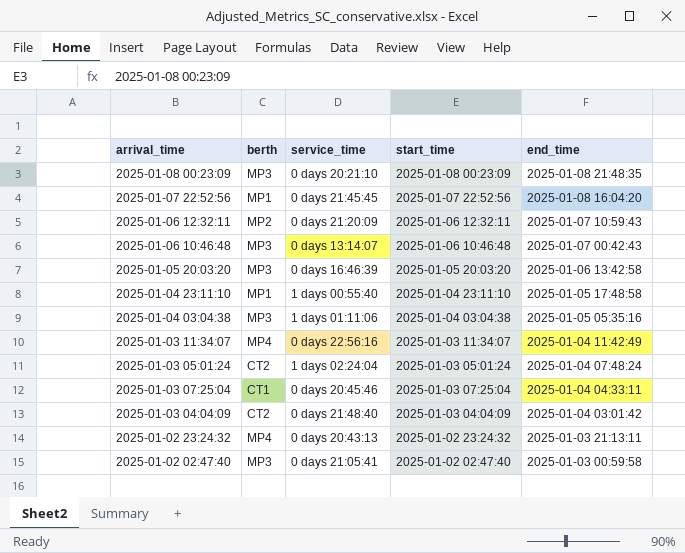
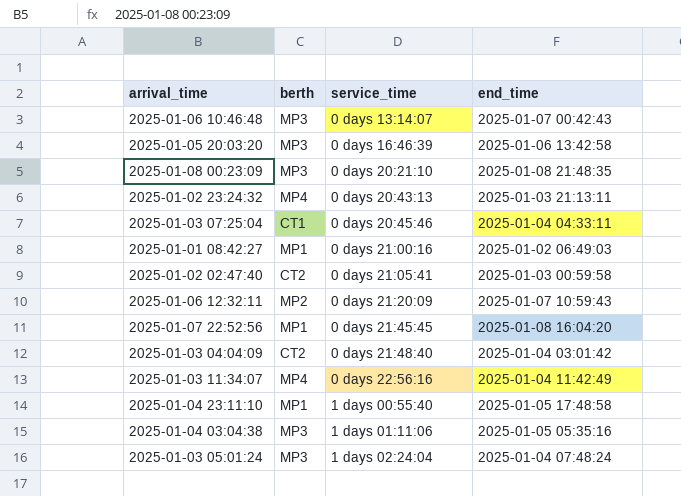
row order: end_time descending -> service_time ascending
column start_time | position: 4 -> none
row 2025-01-01 08:42:27: none -> MP1 | 0 days 21:00:16 | 2025-01-02 06:49:03
2025-01-02 02:47:40 | berth: MP3 -> CT2
2025-01-03 05:01:24 | berth: CT2 -> MP3

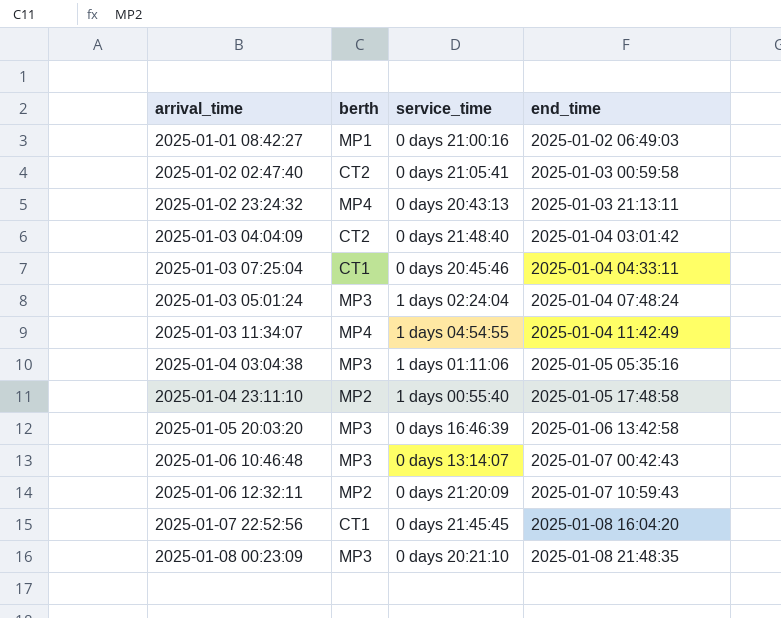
row order: service_time ascending -> end_time ascending
2025-01-03 11:34:07 | service_time: 0 days 22:56:16 -> 1 days 04:54:55
2025-01-04 23:11:10 | berth: MP1 -> MP2
2025-01-07 22:52:56 | berth: MP1 -> CT1

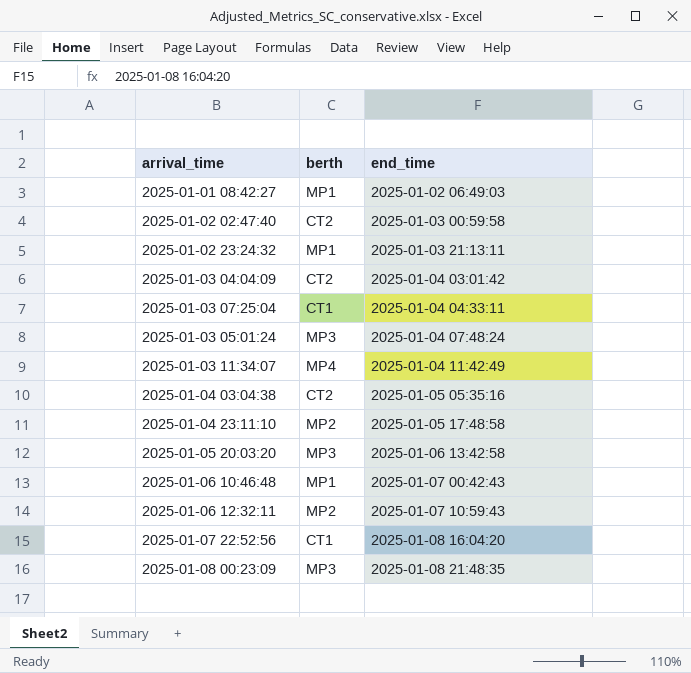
column service_time | position: 3 -> none
2025-01-02 23:24:32 | berth: MP4 -> MP1
2025-01-04 03:04:38 | berth: MP3 -> CT2
2025-01-06 10:46:48 | berth: MP3 -> MP1

